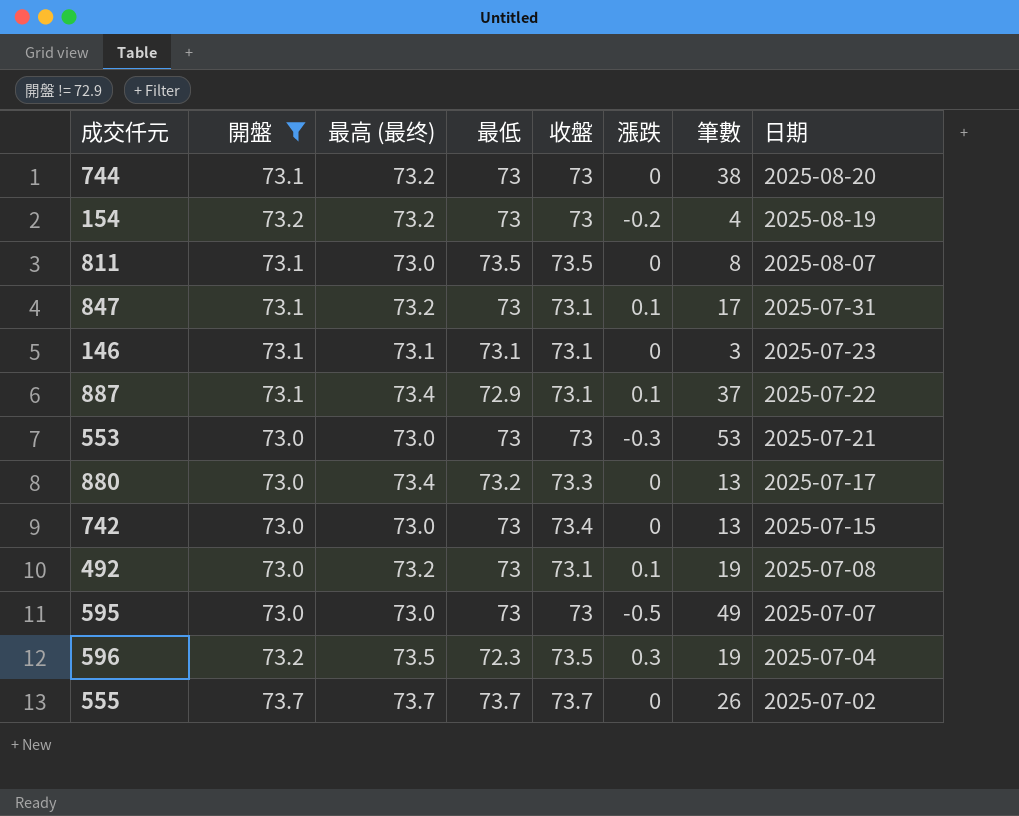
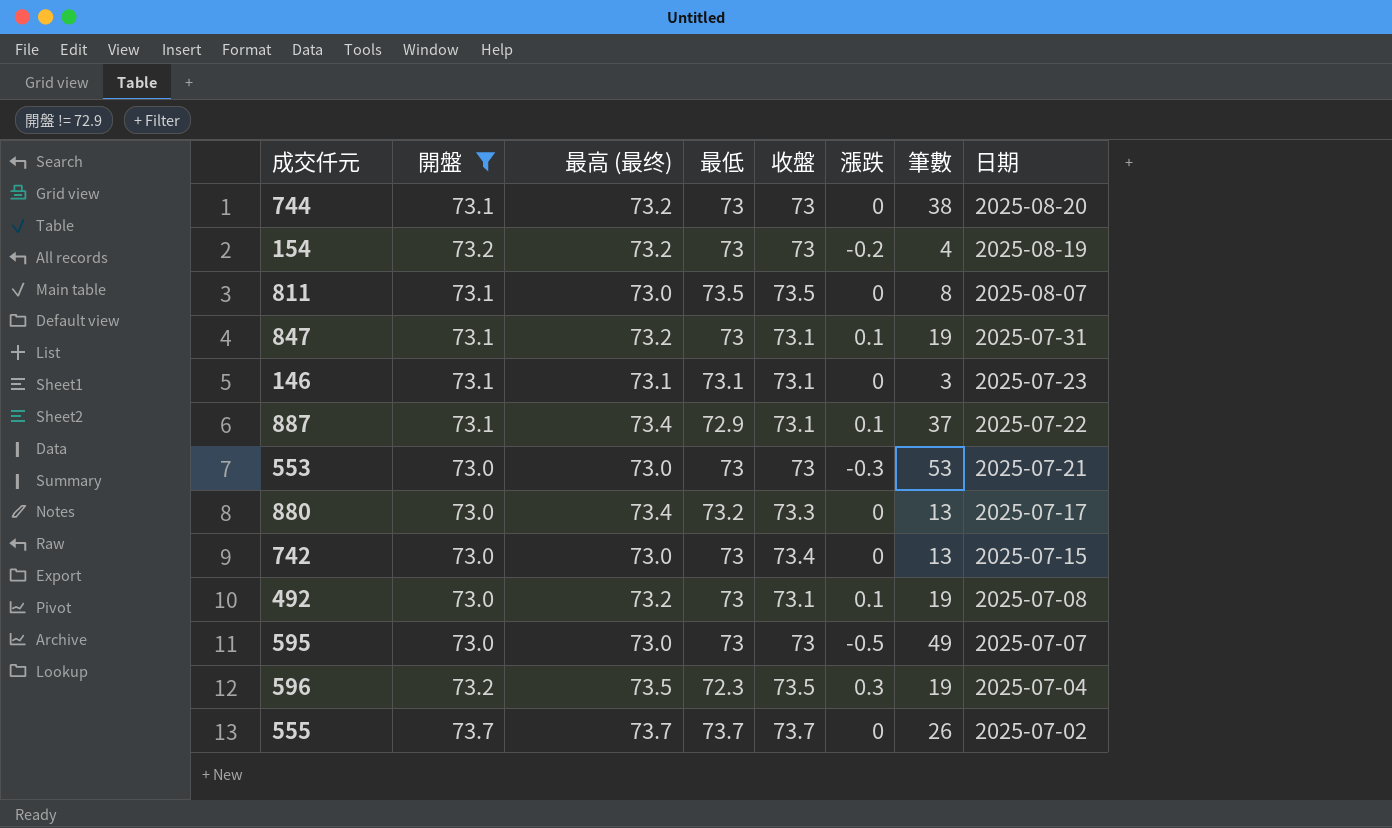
847 | 筆數: 17 -> 19

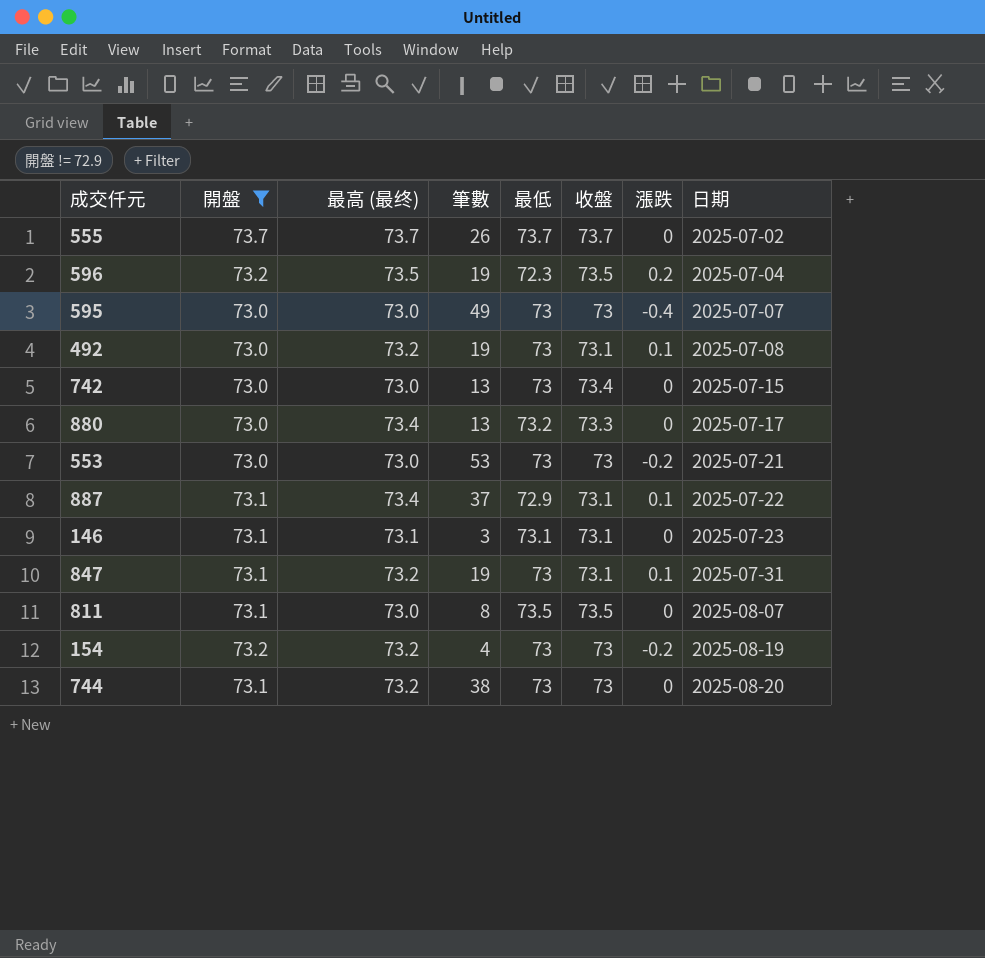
row order: 日期 descending -> 日期 ascending
column 筆數 | position: 7 -> 4
596 | 漲跌: 0.3 -> 0.2
595 | 漲跌: -0.5 -> -0.4
553 | 漲跌: -0.3 -> -0.2

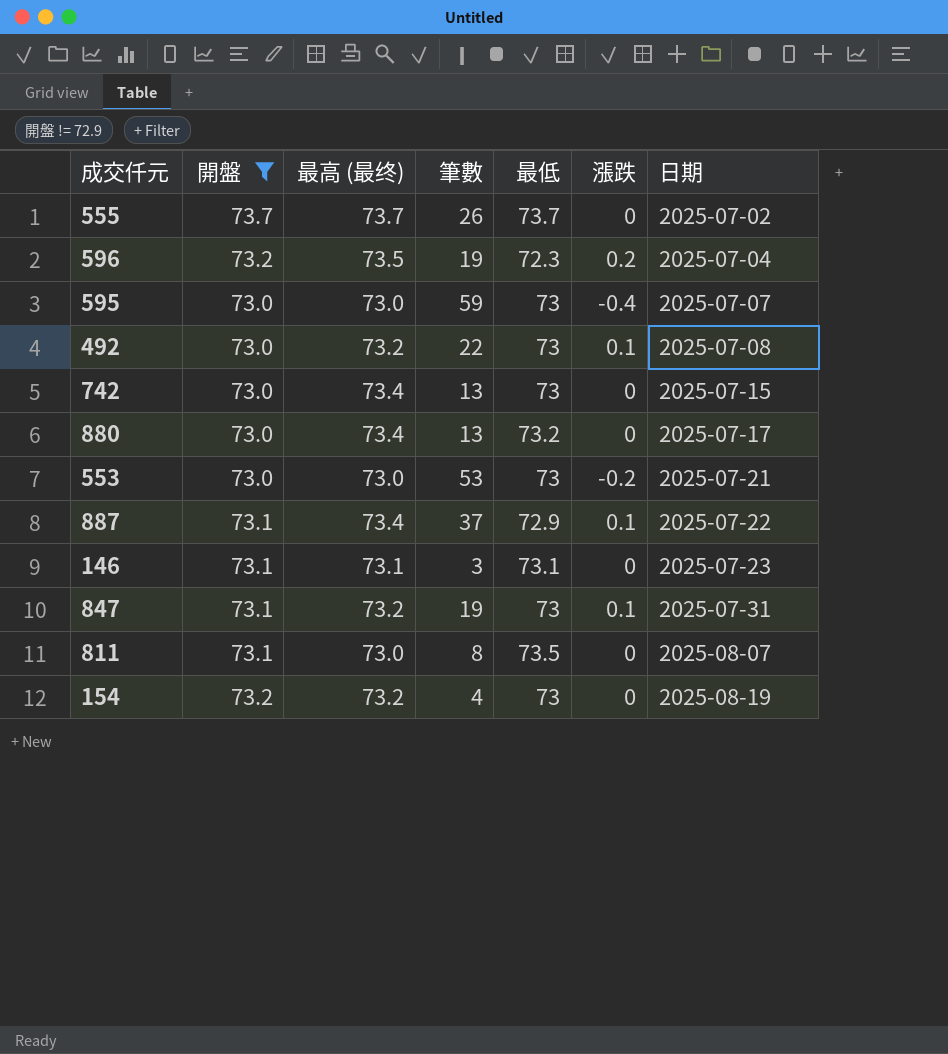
column 收盤 | position: 6 -> none
row 744: 73.1 | 73.2 | 38 | 73 | 73 | 0 | 2025-08-20 -> none
595 | 筆數: 49 -> 59
492 | 筆數: 19 -> 22
742 | 最高 (最终): 73.0 -> 73.4
154 | 漲跌: -0.2 -> 0

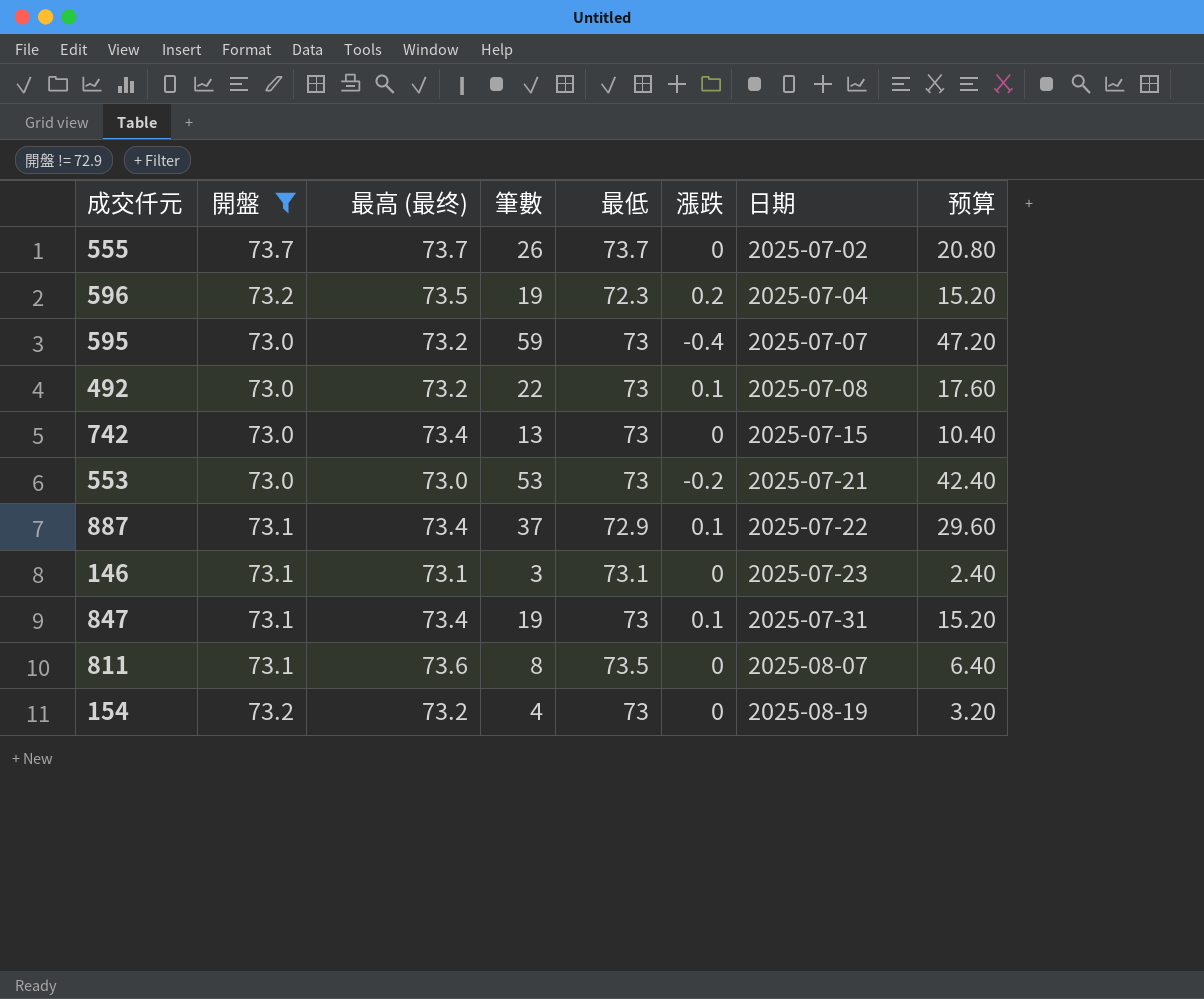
column 预算 | formula: none -> [筆數] * 0.8
row 880: 73.0 | 73.4 | 13 | 73.2 | 0 | 2025-07-17 -> none
595 | 最高 (最终): 73.0 -> 73.2
847 | 最高 (最终): 73.2 -> 73.4
811 | 最高 (最终): 73.0 -> 73.6

